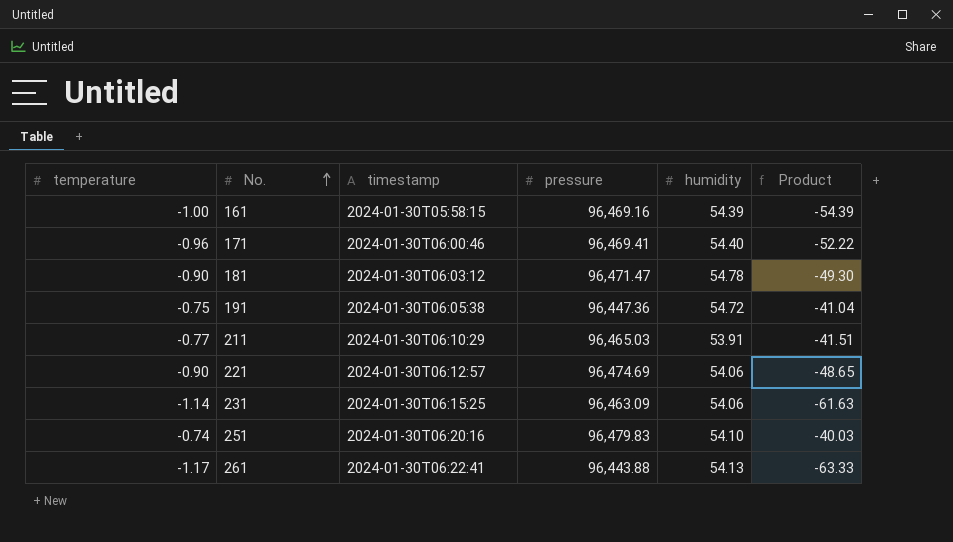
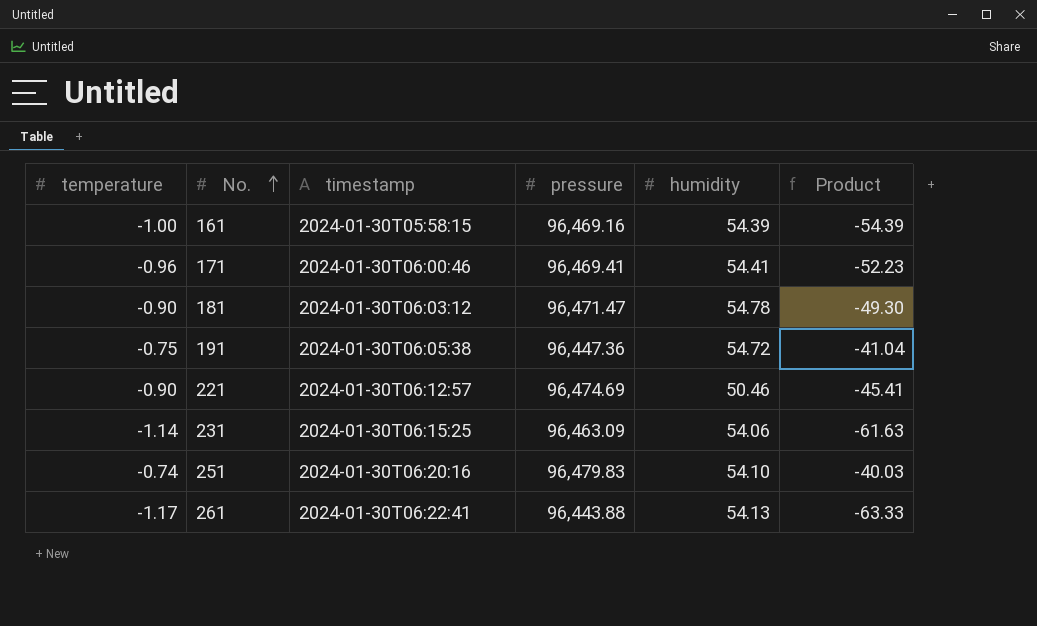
row 211: -0.77 | 2024-01-30T06:10:29 | 96,465.03 | 53.91 | -41.51 -> none
171 | humidity: 54.40 -> 54.41
171 | Product: -52.22 -> -52.23
221 | humidity: 54.06 -> 50.46
221 | Product: -48.65 -> -45.41

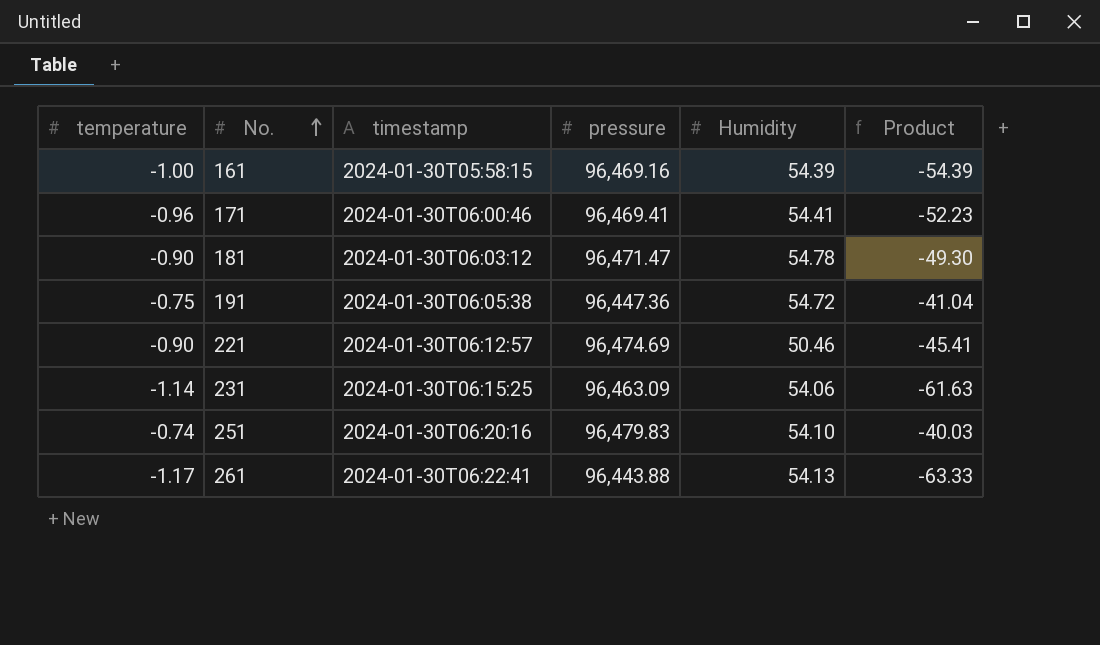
column name: humidity -> Humidity

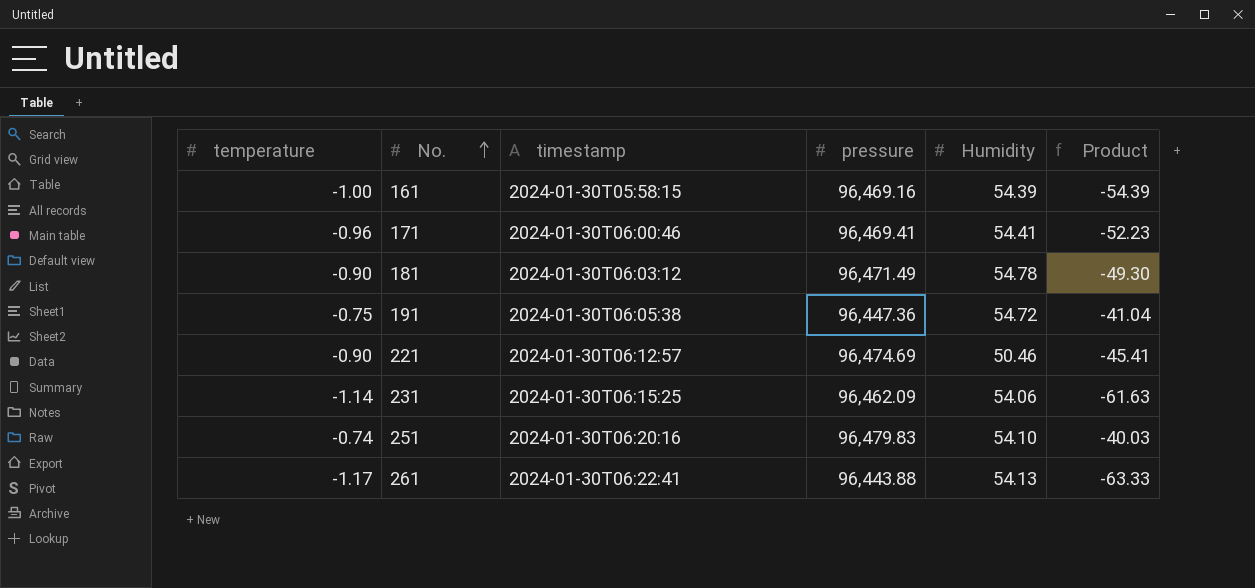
181 | pressure: 96,471.47 -> 96,471.49
231 | pressure: 96,463.09 -> 96,462.09

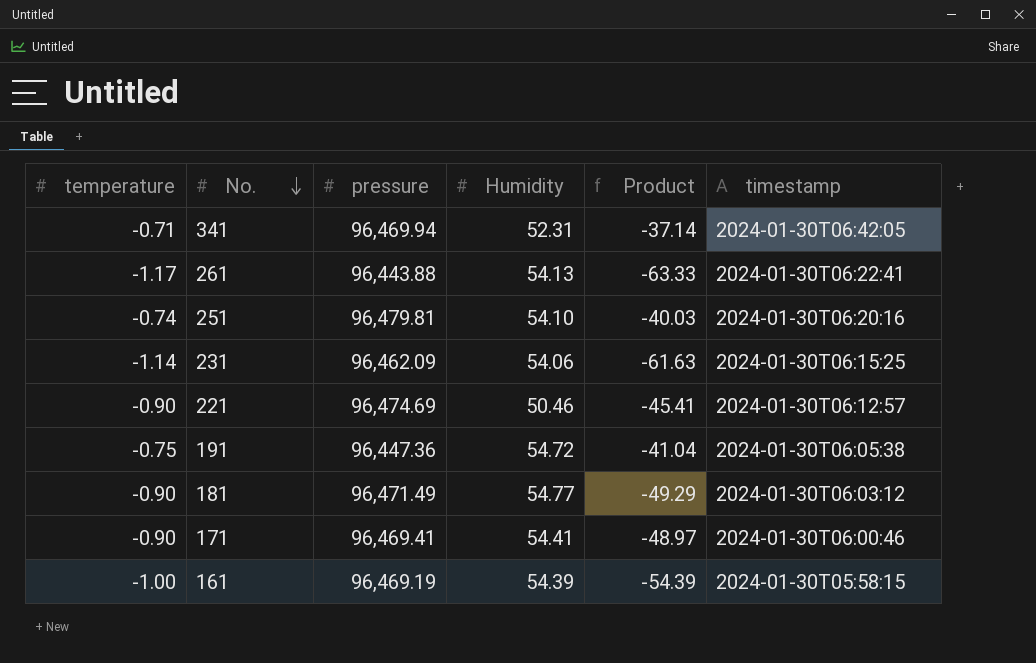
row order: No. ascending -> No. descending
column timestamp | position: 3 -> 6
row 341: none -> -0.71 | 96,469.94 | 52.31 | -37.14 | 2024-01-30T06:42:05
251 | pressure: 96,479.83 -> 96,479.81
181 | Humidity: 54.78 -> 54.77
181 | Product: -49.30 -> -49.29
171 | temperature: -0.96 -> -0.90
171 | Product: -52.23 -> -48.97
161 | pressure: 96,469.16 -> 96,469.19

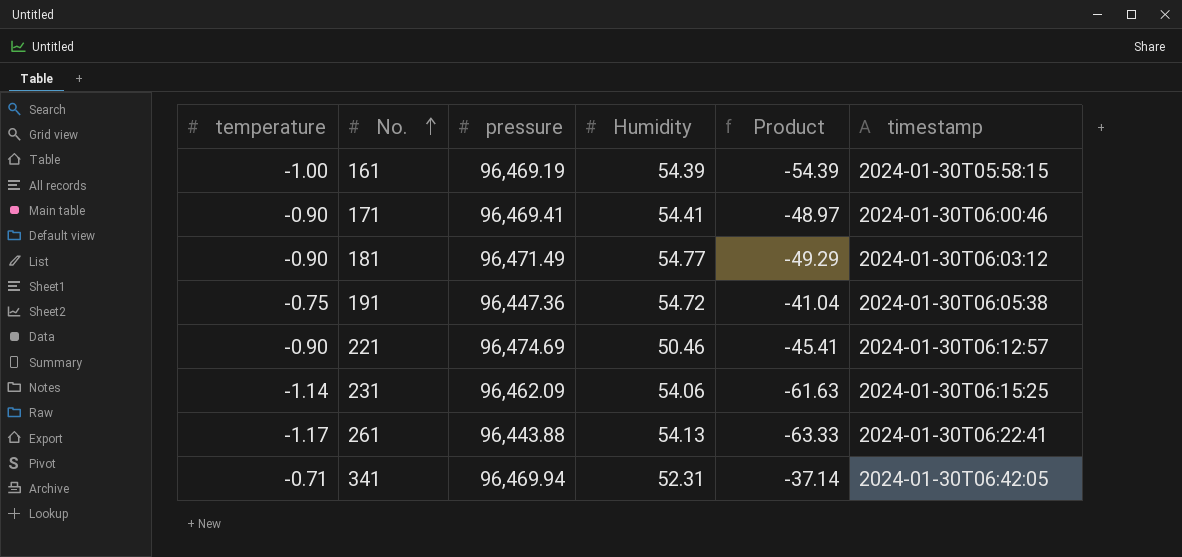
row order: No. descending -> No. ascending
row 251: -0.74 | 96,479.81 | 54.10 | -40.03 | 2024-01-30T06:20:16 -> none

